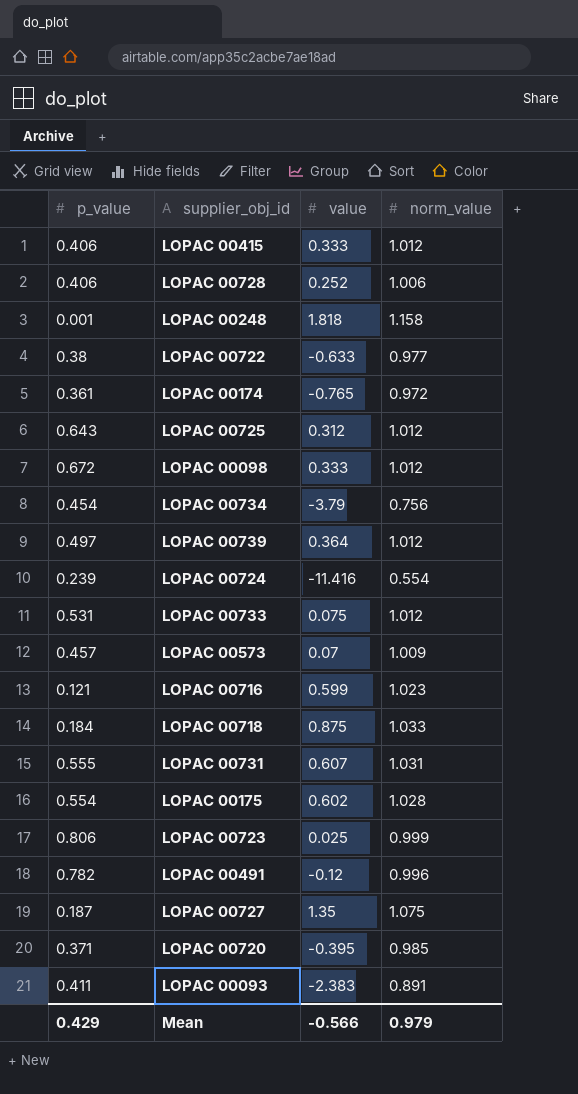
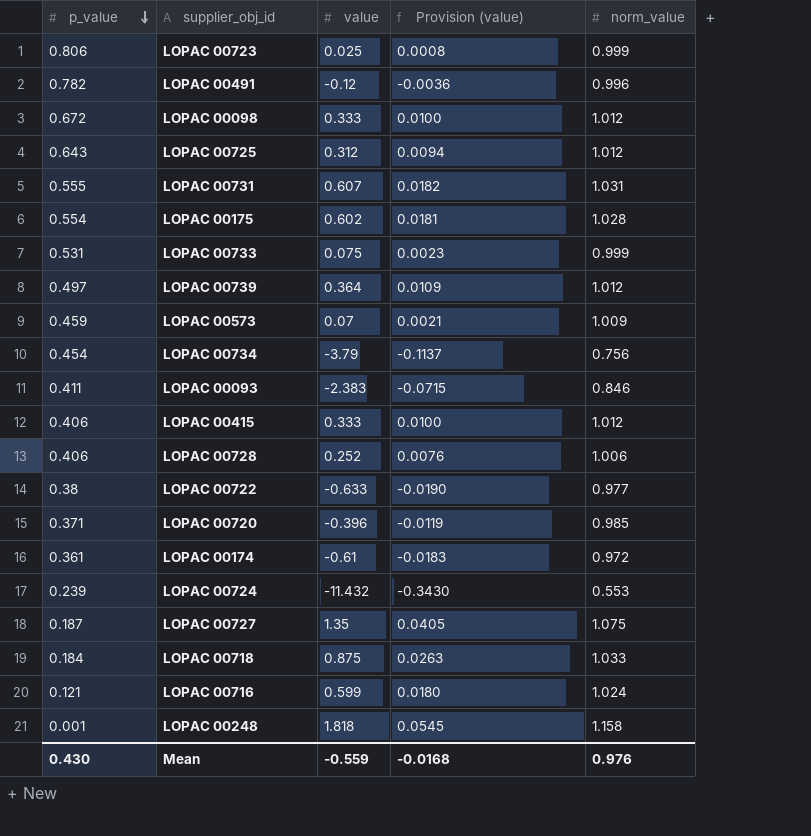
row order: none -> p_value descending
column Provision (value) | formula: none -> [value] * 0.03
LOPAC 00733 | norm_value: 1.012 -> 0.999
LOPAC 00573 | p_value: 0.457 -> 0.459
LOPAC 00093 | norm_value: 0.891 -> 0.846
LOPAC 00720 | value: -0.395 -> -0.396
LOPAC 00174 | value: -0.765 -> -0.61
LOPAC 00724 | value: -11.416 -> -11.432
LOPAC 00724 | norm_value: 0.554 -> 0.553
LOPAC 00716 | norm_value: 1.023 -> 1.024
Mean | p_value: 0.429 -> 0.430
Mean | value: -0.566 -> -0.559
Mean | norm_value: 0.979 -> 0.976

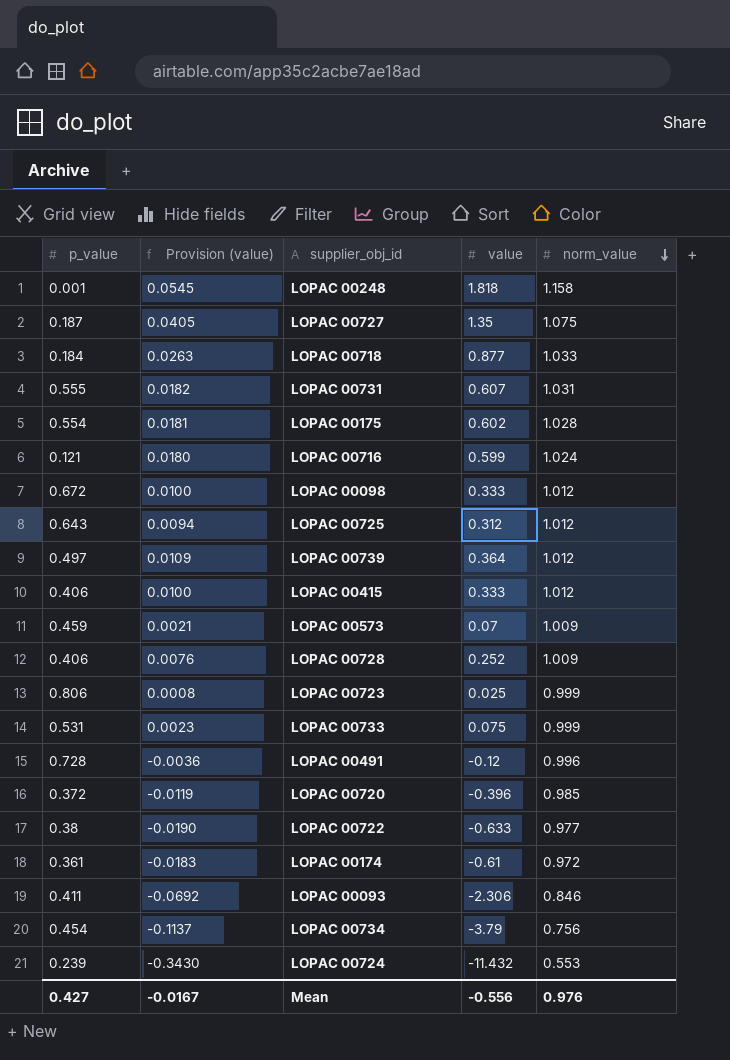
row order: p_value descending -> norm_value descending
column Provision (value) | position: 4 -> 2
LOPAC 00718 | value: 0.875 -> 0.877
LOPAC 00728 | norm_value: 1.006 -> 1.009
LOPAC 00491 | p_value: 0.782 -> 0.728
LOPAC 00720 | p_value: 0.371 -> 0.372
LOPAC 00093 | Provision (value): -0.0715 -> -0.0692
LOPAC 00093 | value: -2.383 -> -2.306
Mean | p_value: 0.430 -> 0.427
Mean | Provision (value): -0.0168 -> -0.0167
Mean | value: -0.559 -> -0.556

